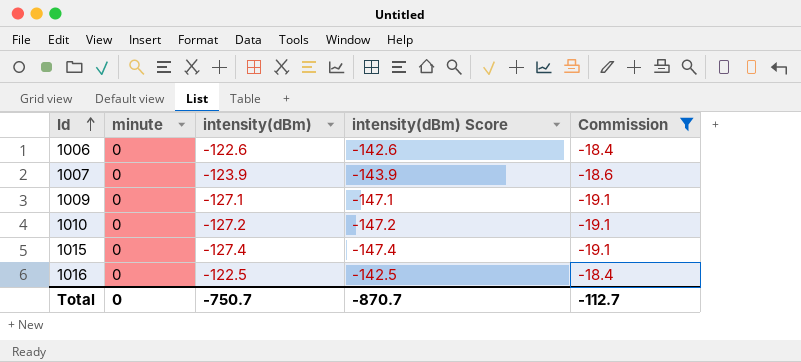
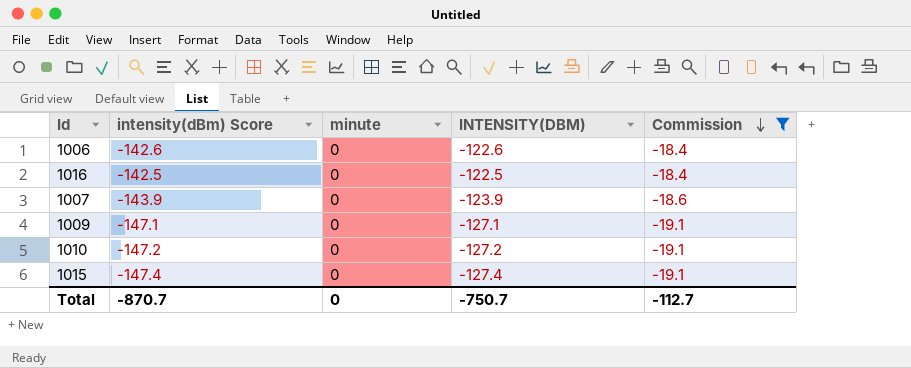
row order: Id ascending -> Commission descending
column intensity(dBm) Score | position: 4 -> 2
column name: intensity(dBm) -> INTENSITY(DBM)

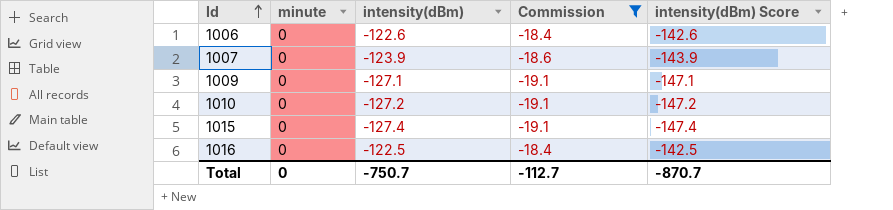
row order: Commission descending -> Id ascending
column name: INTENSITY(DBM) -> intensity(dBm)
column intensity(dBm) Score | position: 2 -> 5

